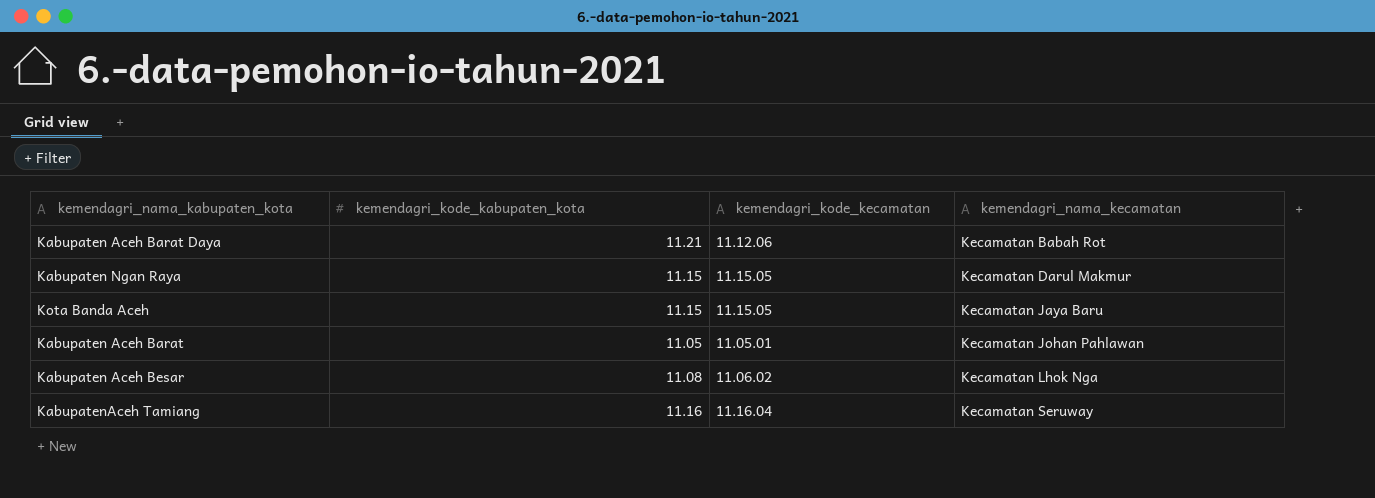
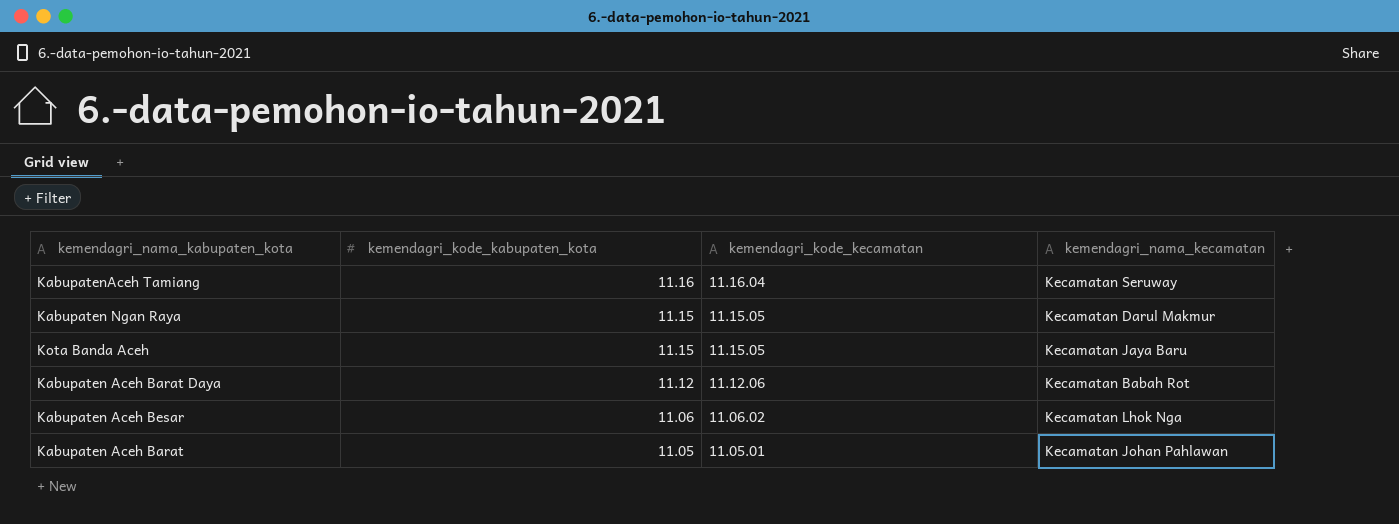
row order: kemendagri_nama_kecamatan ascending -> kemendagri_kode_kabupaten_kota descending
Kabupaten Aceh Barat Daya | kemendagri_kode_kabupaten_kota: 11.21 -> 11.12
Kabupaten Aceh Besar | kemendagri_kode_kabupaten_kota: 11.08 -> 11.06

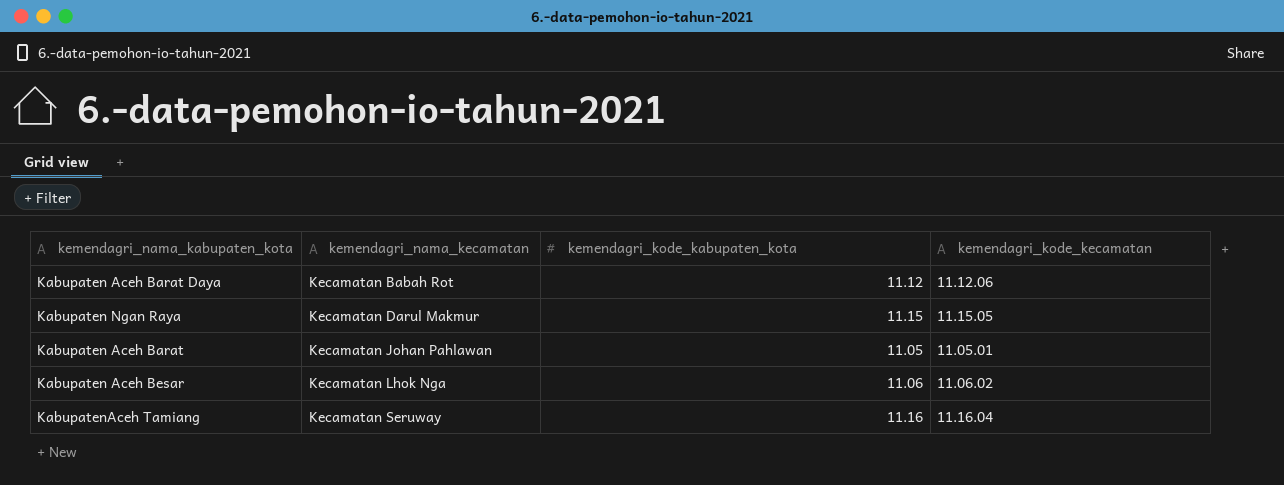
row order: kemendagri_kode_kabupaten_kota descending -> kemendagri_nama_kecamatan ascending
column kemendagri_nama_kecamatan | position: 4 -> 2
row Kota Banda Aceh: 11.15 | 11.15.05 | Kecamatan Jaya Baru -> none

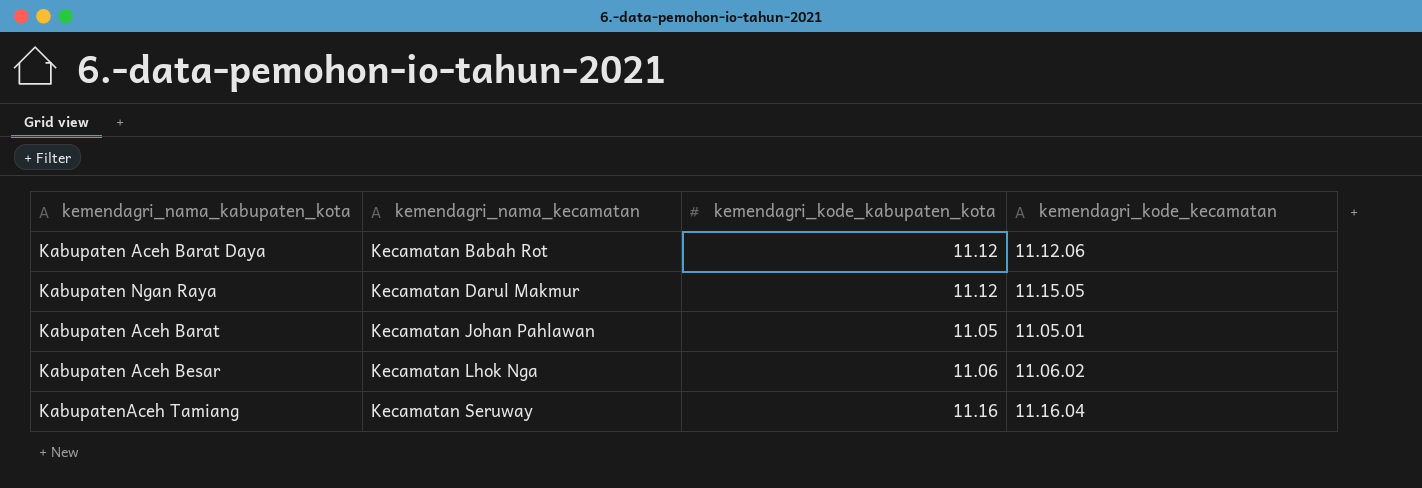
Kabupaten Ngan Raya | kemendagri_kode_kabupaten_kota: 11.15 -> 11.12

